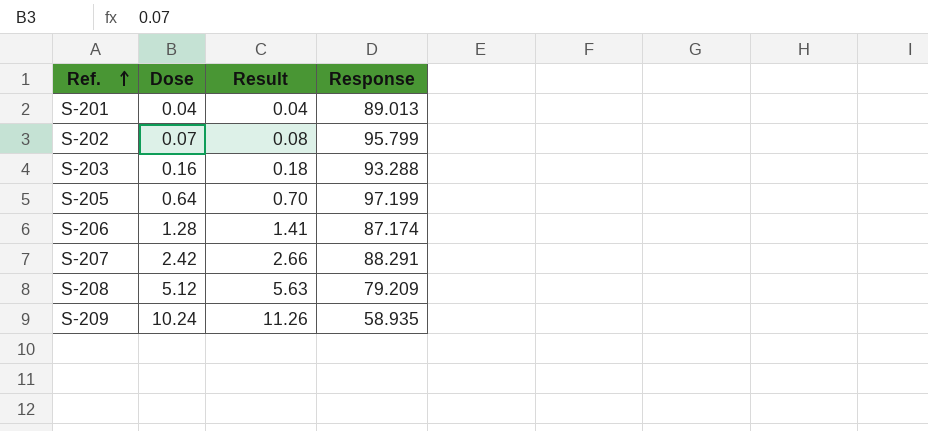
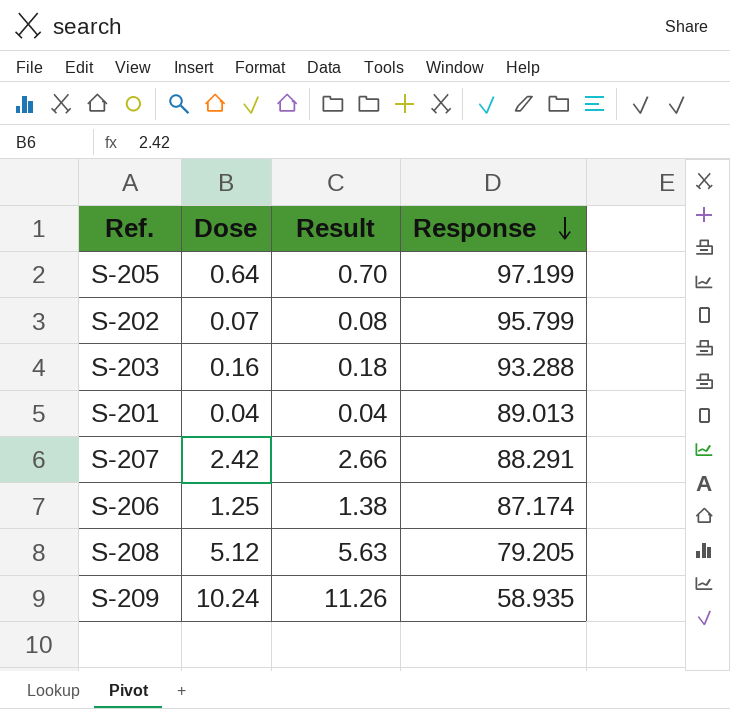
row order: Ref. ascending -> Response descending
S-206 | Dose: 1.28 -> 1.25
S-206 | Result: 1.41 -> 1.38
S-208 | Response: 79.209 -> 79.205

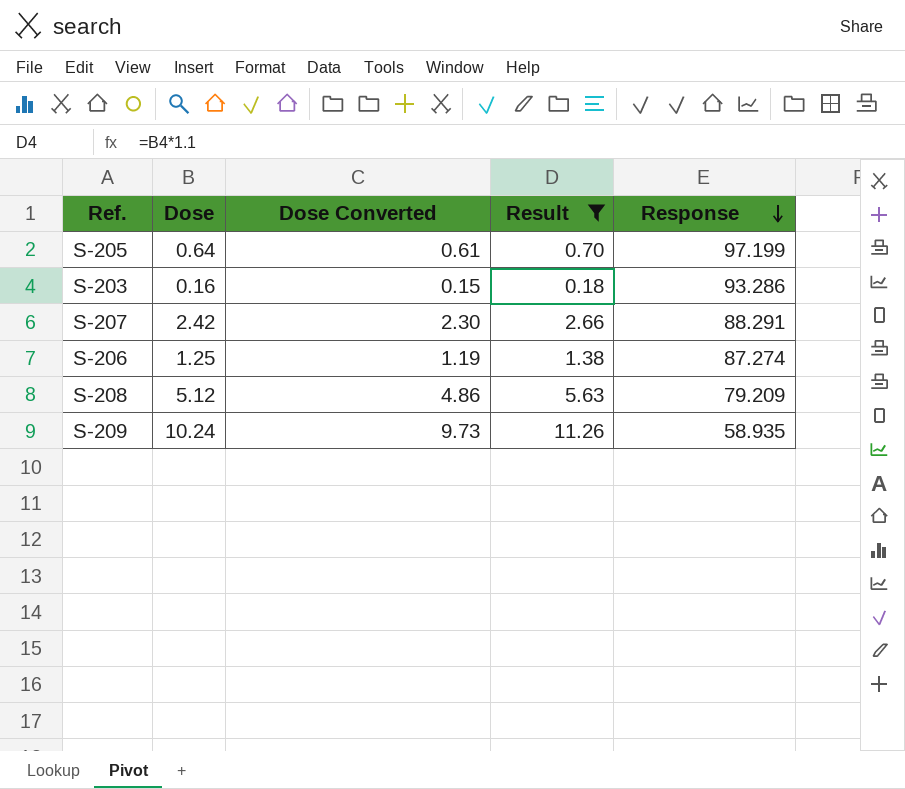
filter: none -> Result >= 0.18
column Dose Converted | formula: none -> [Dose] * 0.95
S-203 | Response: 93.288 -> 93.286
S-206 | Response: 87.174 -> 87.274
S-208 | Response: 79.205 -> 79.209

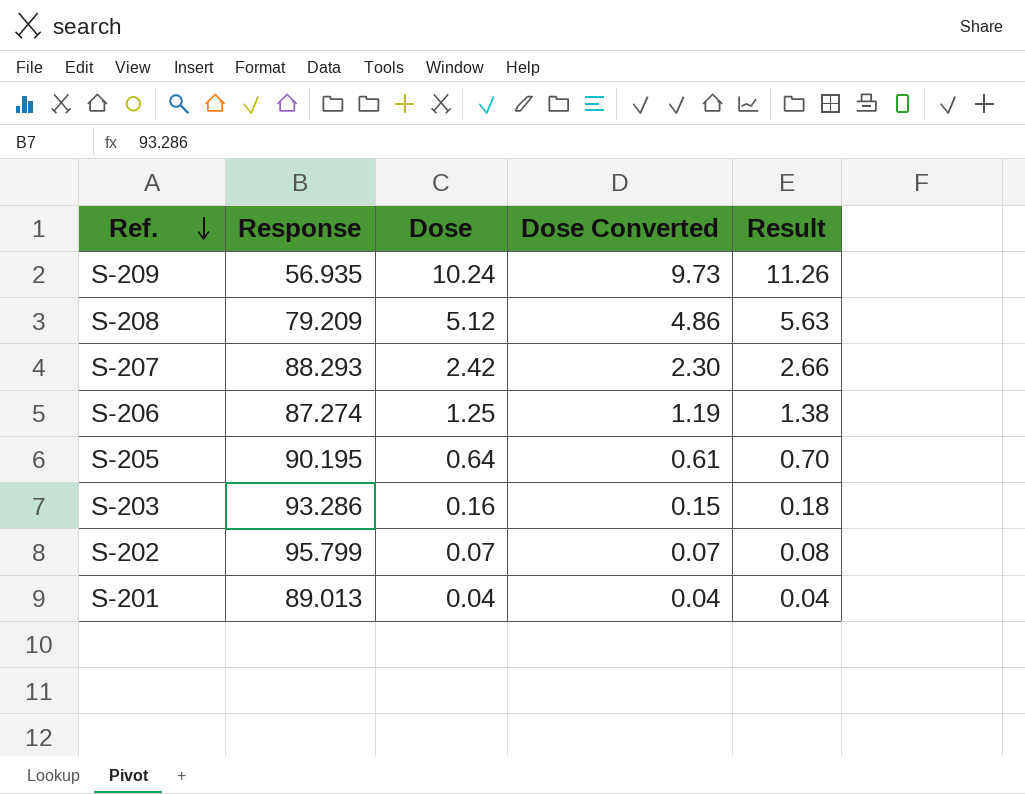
filter: Result >= 0.18 -> none
row order: Response descending -> Ref. descending
column Response | position: 5 -> 2
S-209 | Response: 58.935 -> 56.935
S-207 | Response: 88.291 -> 88.293
S-205 | Response: 97.199 -> 90.195

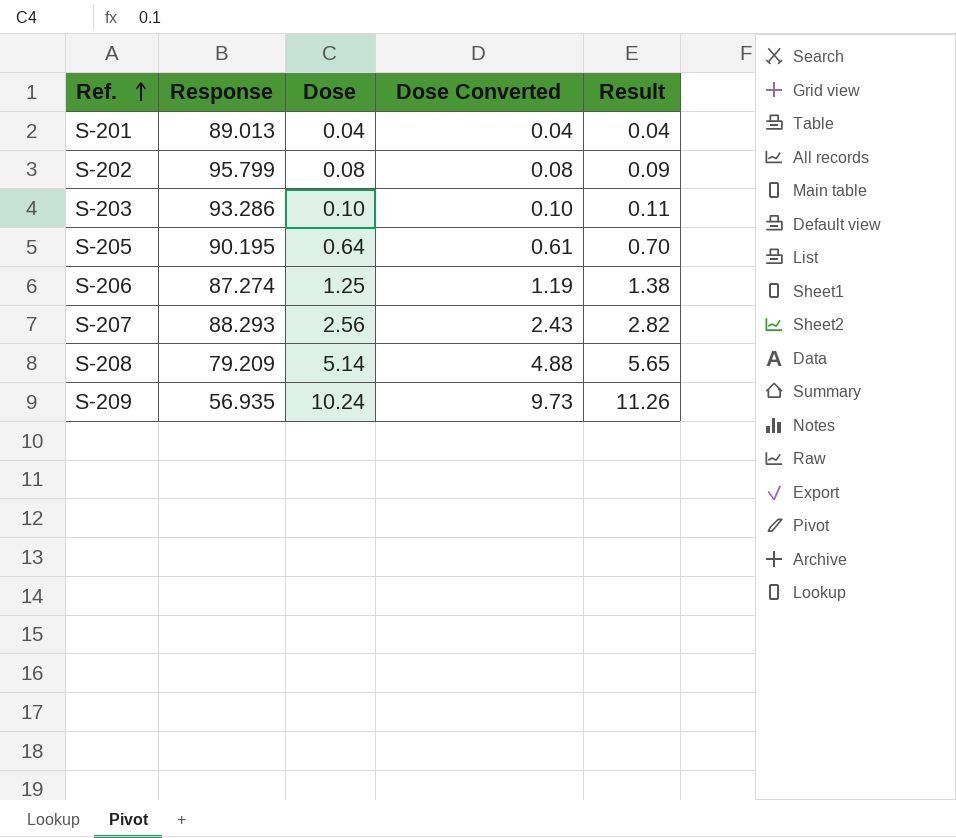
row order: Ref. descending -> Ref. ascending
S-202 | Dose: 0.07 -> 0.08
S-202 | Dose Converted: 0.07 -> 0.08
S-202 | Result: 0.08 -> 0.09
S-203 | Dose: 0.16 -> 0.10
S-203 | Dose Converted: 0.15 -> 0.10
S-203 | Result: 0.18 -> 0.11
S-207 | Dose: 2.42 -> 2.56
S-207 | Dose Converted: 2.30 -> 2.43
S-207 | Result: 2.66 -> 2.82
S-208 | Dose: 5.12 -> 5.14
S-208 | Dose Converted: 4.86 -> 4.88
S-208 | Result: 5.63 -> 5.65

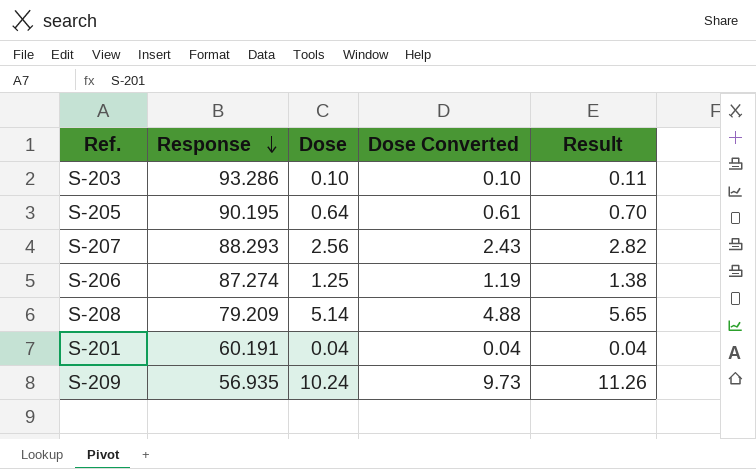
row order: Ref. ascending -> Response descending
row S-202: 95.799 | 0.08 | 0.08 | 0.09 -> none
S-201 | Response: 89.013 -> 60.191

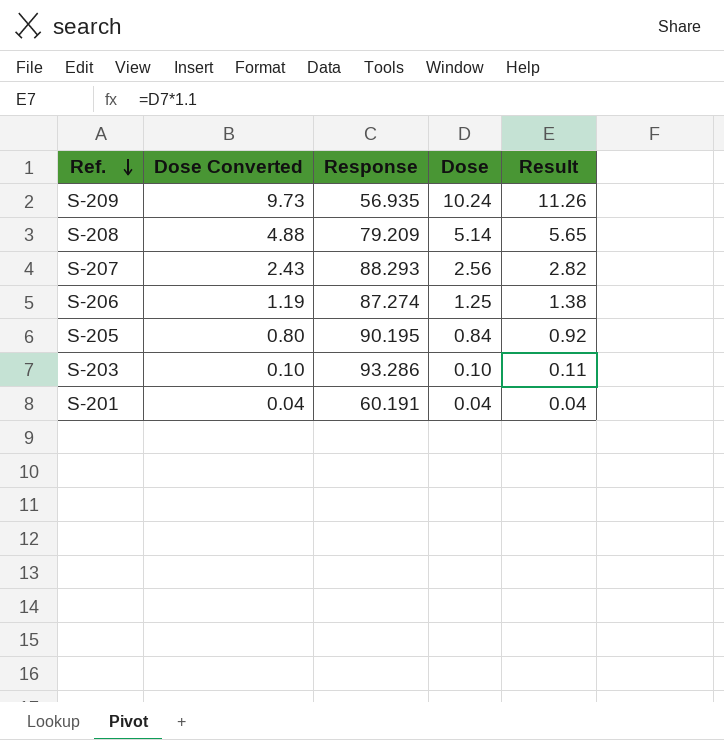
row order: Response descending -> Ref. descending
column Dose Converted | position: 4 -> 2
S-205 | Dose Converted: 0.61 -> 0.80
S-205 | Dose: 0.64 -> 0.84
S-205 | Result: 0.70 -> 0.92

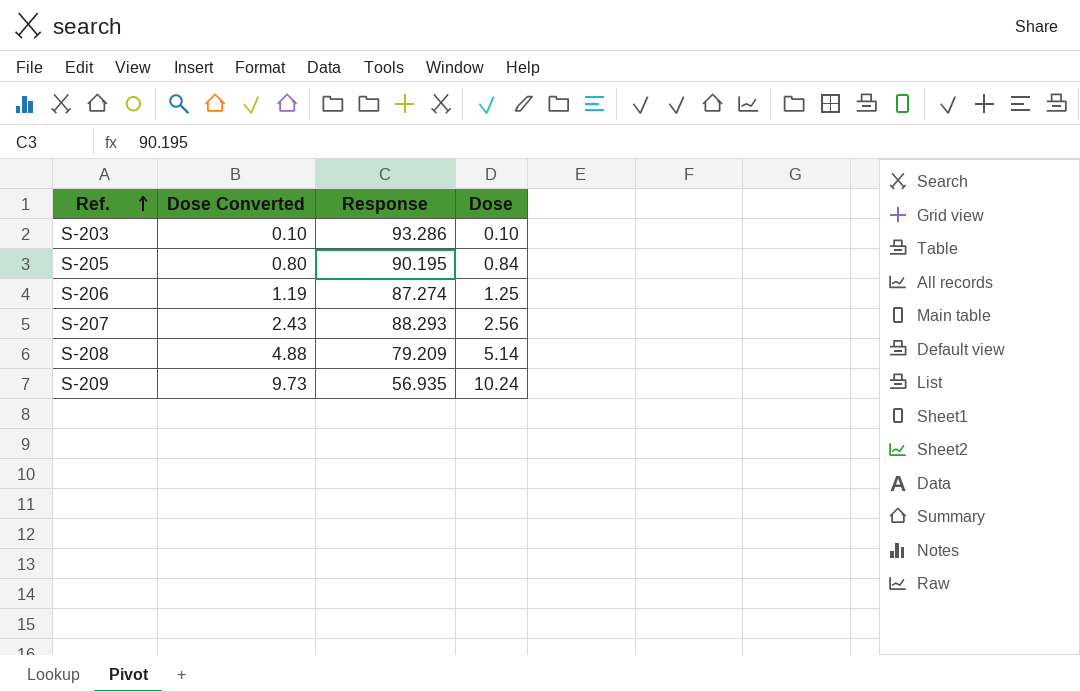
row order: Ref. descending -> Ref. ascending
column Result | formula: [Dose] * 1.1 -> none
row S-201: 0.04 | 60.191 | 0.04 | 0.04 -> none

